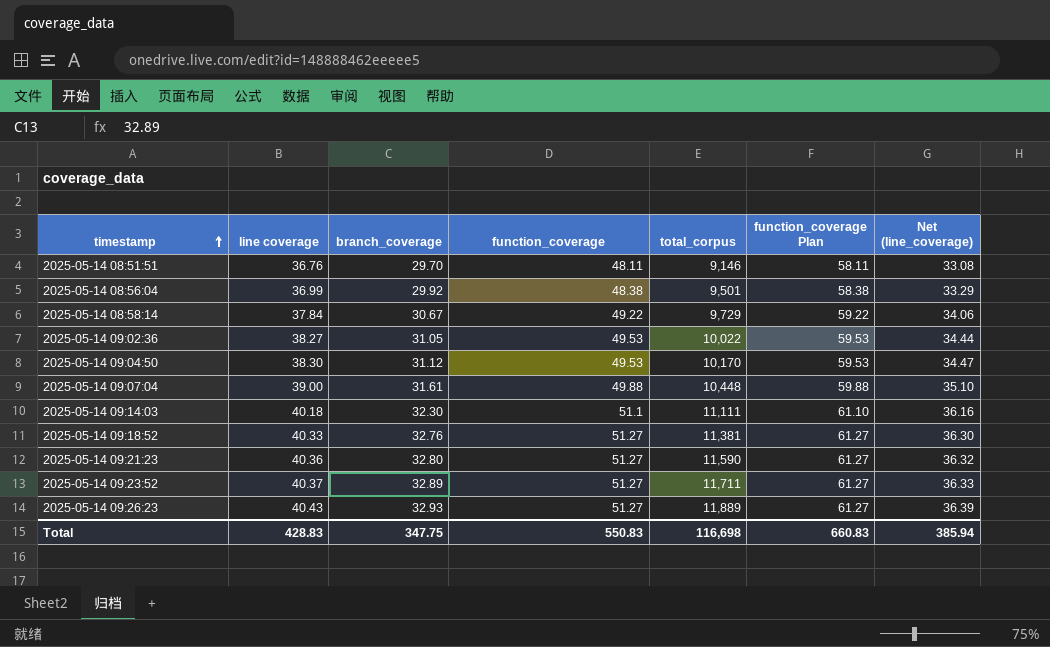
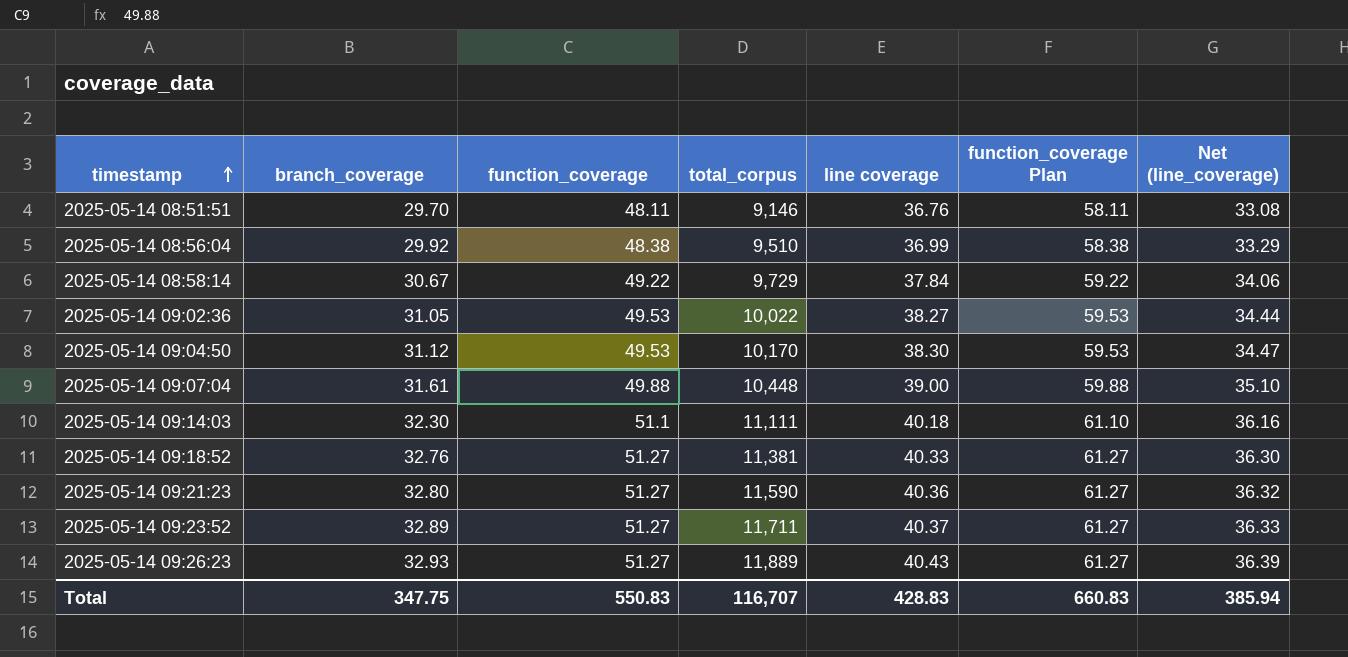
column line coverage | position: 2 -> 5
2025-05-14 08:56:04 | total_corpus: 9,501 -> 9,510
Total | total_corpus: 116,698 -> 116,707

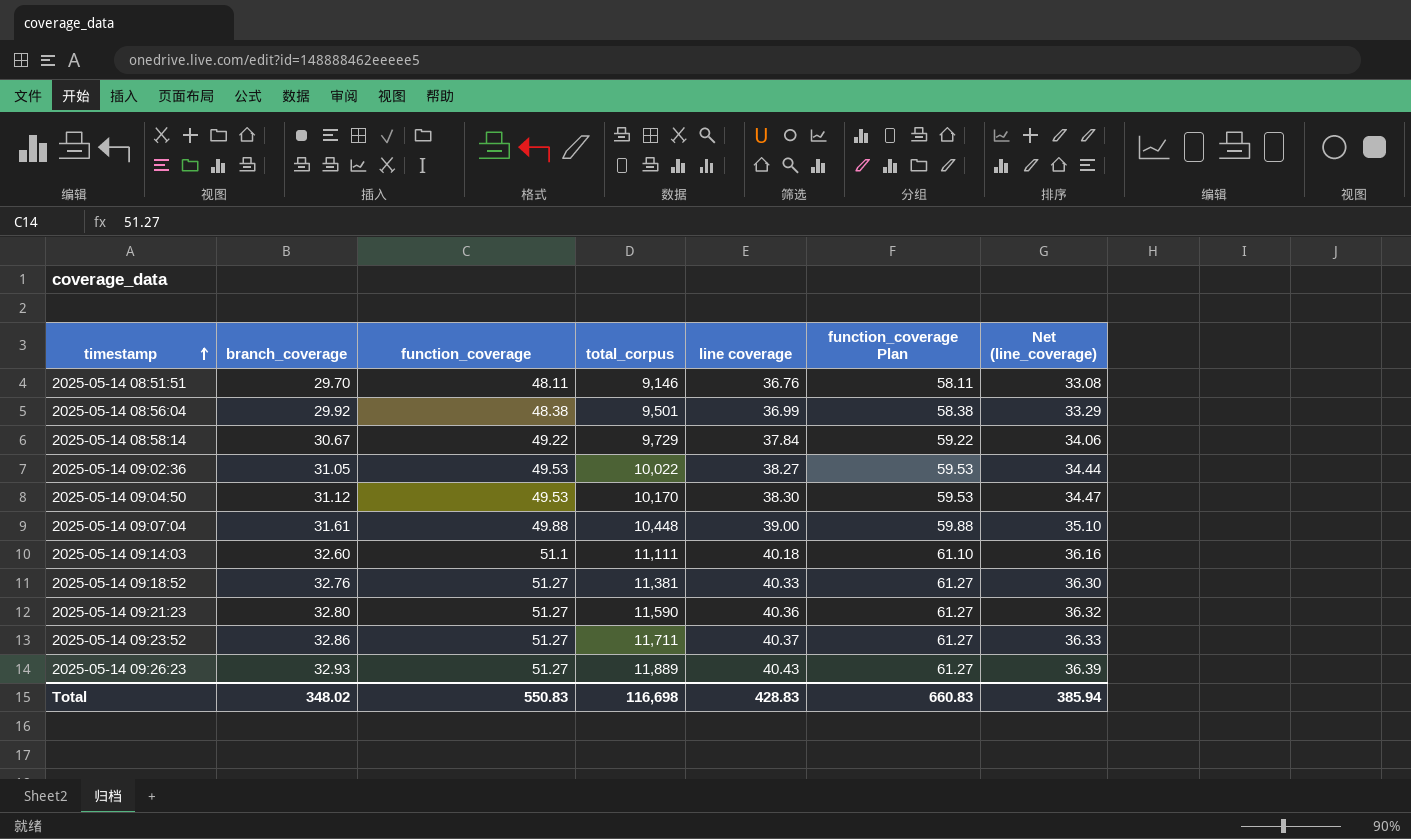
2025-05-14 08:56:04 | total_corpus: 9,510 -> 9,501
2025-05-14 09:14:03 | branch_coverage: 32.30 -> 32.60
2025-05-14 09:23:52 | branch_coverage: 32.89 -> 32.86
Total | branch_coverage: 347.75 -> 348.02
Total | total_corpus: 116,707 -> 116,698

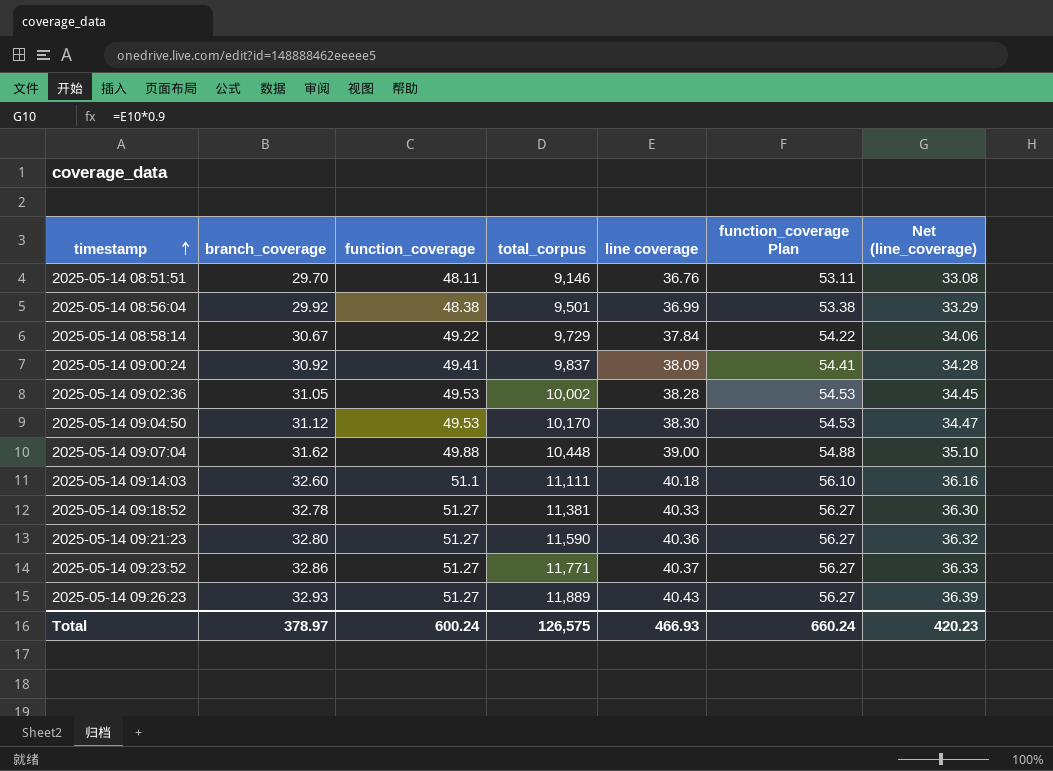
column function_coverage Plan | formula: [function_coverage] + 10 -> [function_coverage] + 5
row 2025-05-14 09:00:24: none -> 30.92 | 49.41 | 9,837 | 38.09 | 54.41 | 34.28
2025-05-14 09:02:36 | total_corpus: 10,022 -> 10,002
2025-05-14 09:02:36 | line coverage: 38.27 -> 38.28
2025-05-14 09:02:36 | Net (line_coverage): 34.44 -> 34.45
2025-05-14 09:07:04 | branch_coverage: 31.61 -> 31.62
2025-05-14 09:18:52 | branch_coverage: 32.76 -> 32.78
2025-05-14 09:23:52 | total_corpus: 11,711 -> 11,771
Total | branch_coverage: 348.02 -> 378.97
Total | function_coverage: 550.83 -> 600.24
Total | total_corpus: 116,698 -> 126,575
Total | line coverage: 428.83 -> 466.93
Total | function_coverage Plan: 660.83 -> 660.24
Total | Net (line_coverage): 385.94 -> 420.23

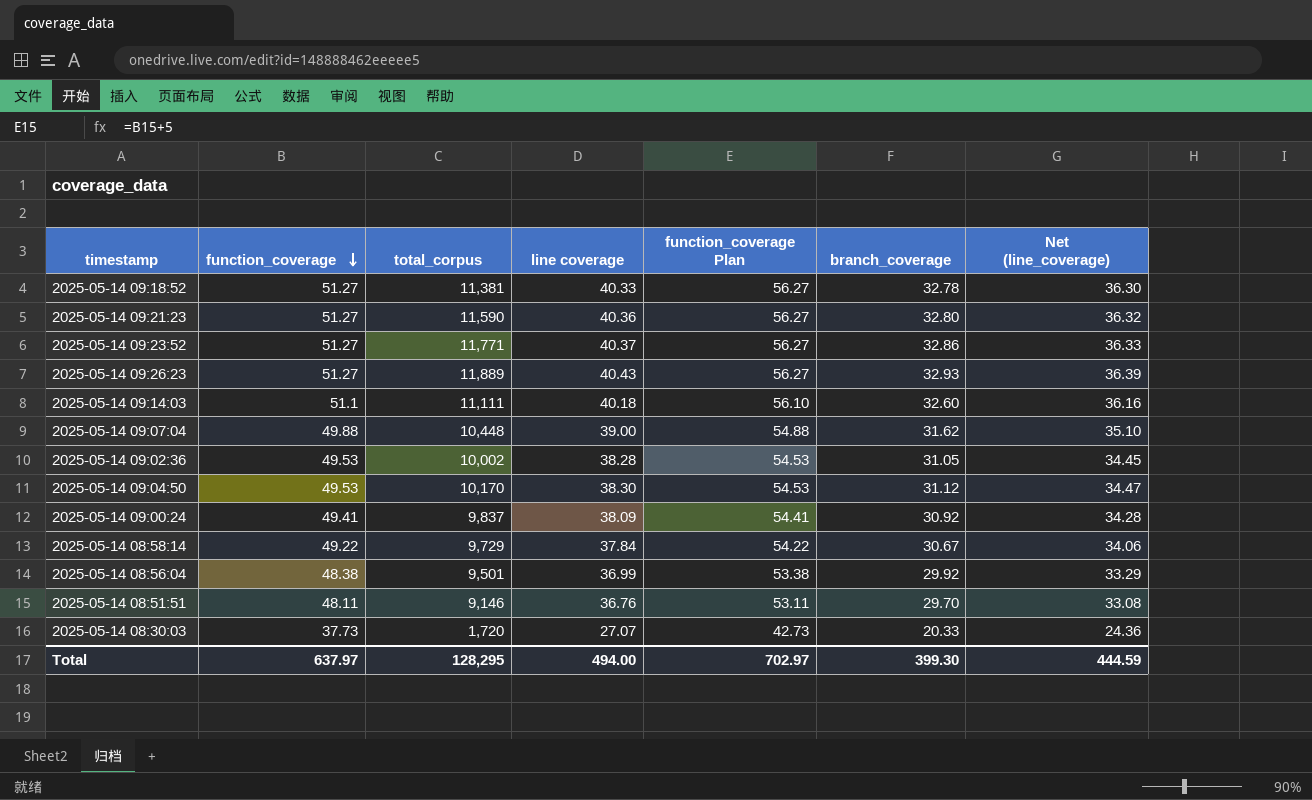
row order: timestamp ascending -> function_coverage descending
column branch_coverage | position: 2 -> 6
row 2025-05-14 08:30:03: none -> 37.73 | 1,720 | 27.07 | 42.73 | 20.33 | 24.36
Total | function_coverage: 600.24 -> 637.97
Total | total_corpus: 126,575 -> 128,295
Total | line coverage: 466.93 -> 494.00
Total | function_coverage Plan: 660.24 -> 702.97
Total | branch_coverage: 378.97 -> 399.30
Total | Net (line_coverage): 420.23 -> 444.59

